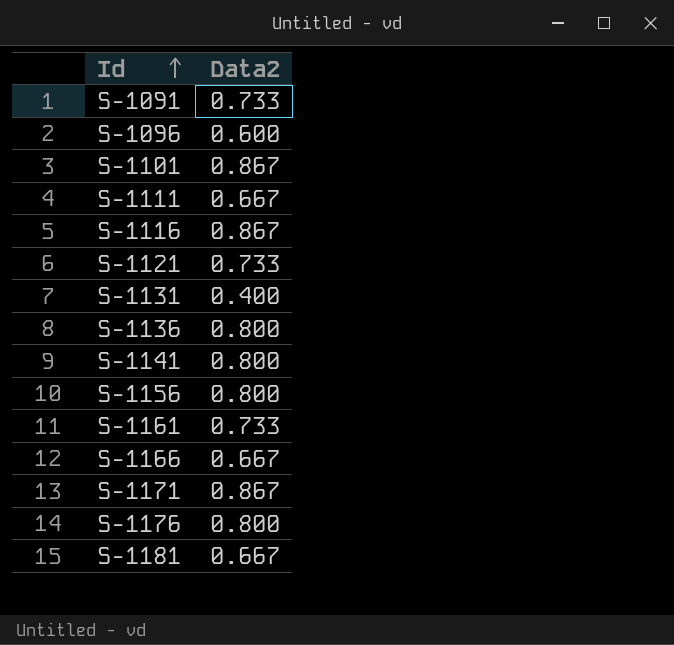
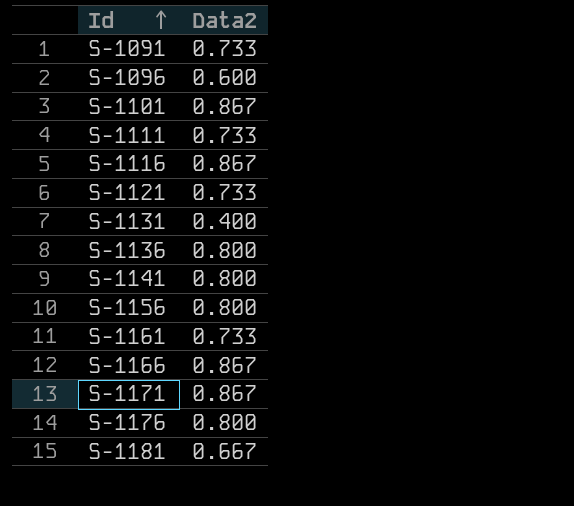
S-1111 | Data2: 0.667 -> 0.733
S-1166 | Data2: 0.667 -> 0.867

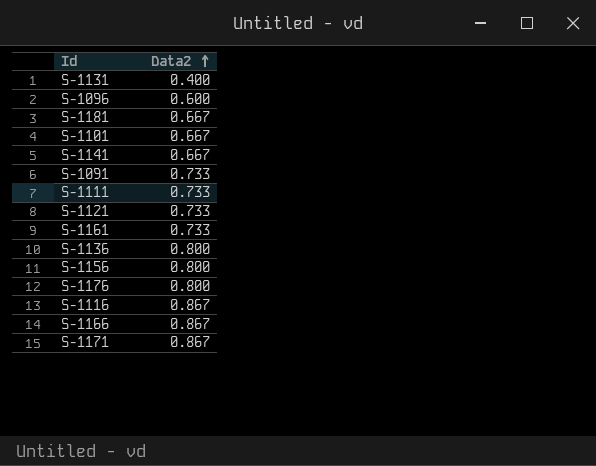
row order: Id ascending -> Data2 ascending
S-1101 | Data2: 0.867 -> 0.667
S-1141 | Data2: 0.800 -> 0.667

